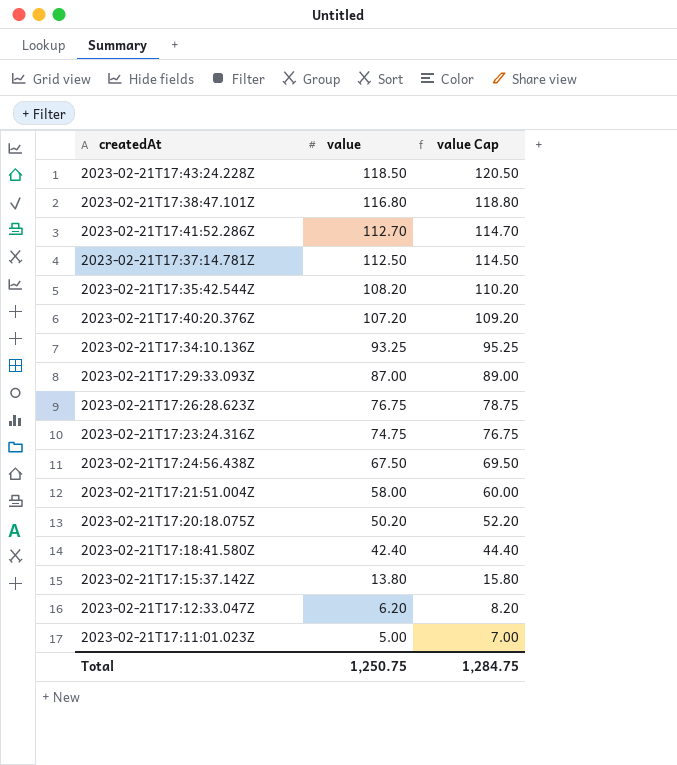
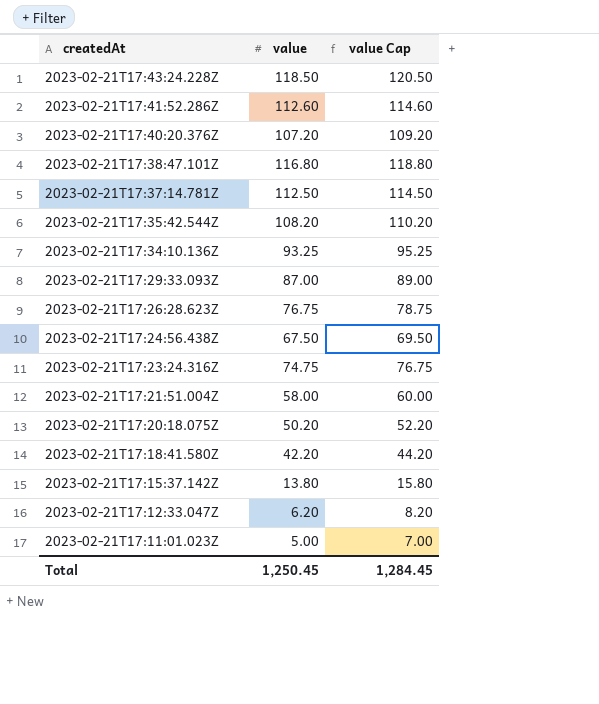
row order: value descending -> createdAt descending
2023-02-21T17:41:52.286Z | value: 112.70 -> 112.60
2023-02-21T17:41:52.286Z | value Cap: 114.70 -> 114.60
2023-02-21T17:18:41.580Z | value: 42.40 -> 42.20
2023-02-21T17:18:41.580Z | value Cap: 44.40 -> 44.20
Total | value: 1,250.75 -> 1,250.45
Total | value Cap: 1,284.75 -> 1,284.45

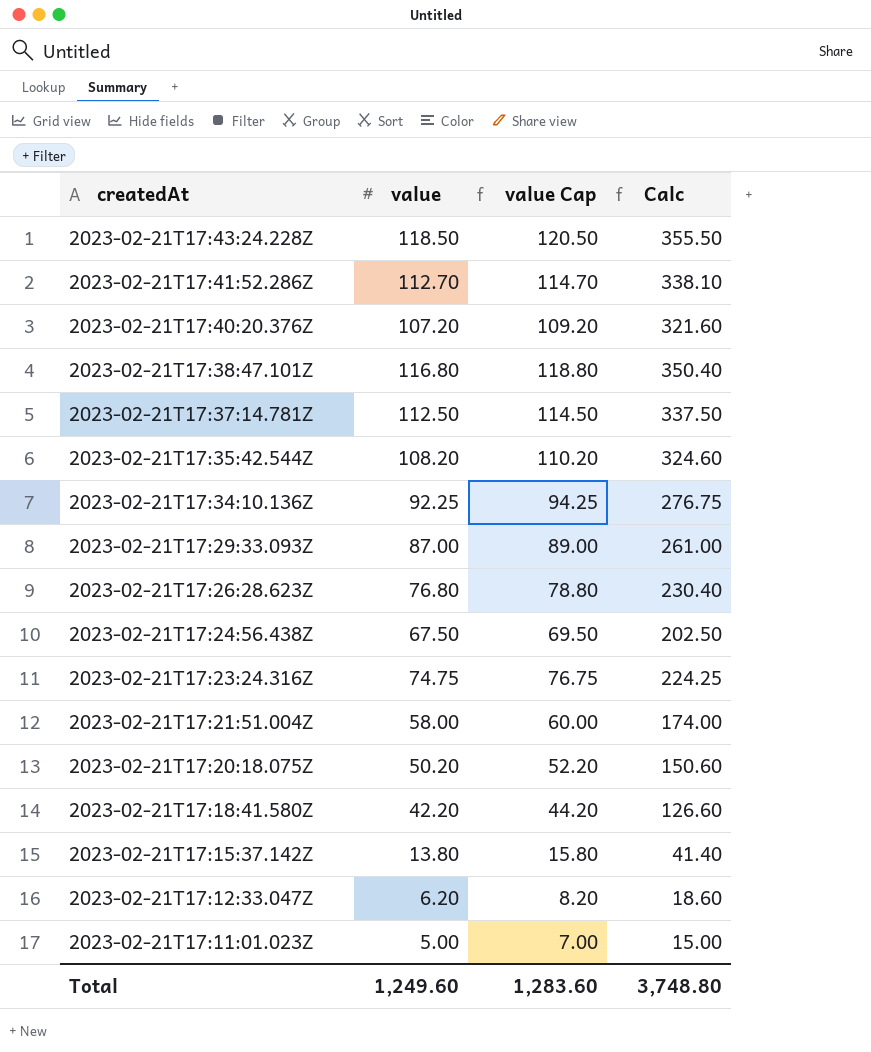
column Calc | formula: none -> [value] * 3
2023-02-21T17:41:52.286Z | value: 112.60 -> 112.70
2023-02-21T17:41:52.286Z | value Cap: 114.60 -> 114.70
2023-02-21T17:34:10.136Z | value: 93.25 -> 92.25
2023-02-21T17:34:10.136Z | value Cap: 95.25 -> 94.25
2023-02-21T17:26:28.623Z | value: 76.75 -> 76.80
2023-02-21T17:26:28.623Z | value Cap: 78.75 -> 78.80
Total | value: 1,250.45 -> 1,249.60
Total | value Cap: 1,284.45 -> 1,283.60

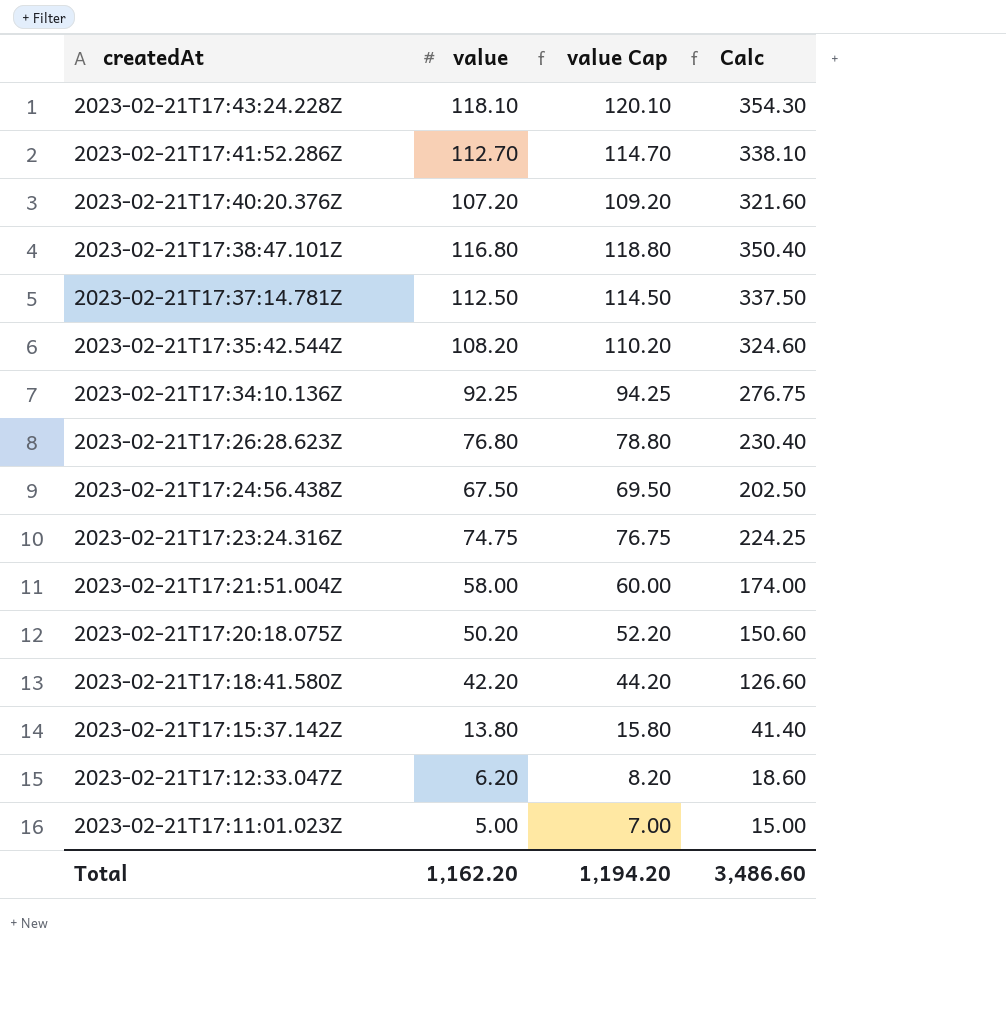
row 2023-02-21T17:29:33.093Z: 87.00 | 89.00 | 261.00 -> none
2023-02-21T17:43:24.228Z | value: 118.50 -> 118.10
2023-02-21T17:43:24.228Z | value Cap: 120.50 -> 120.10
2023-02-21T17:43:24.228Z | Calc: 355.50 -> 354.30
Total | value: 1,249.60 -> 1,162.20
Total | value Cap: 1,283.60 -> 1,194.20
Total | Calc: 3,748.80 -> 3,486.60

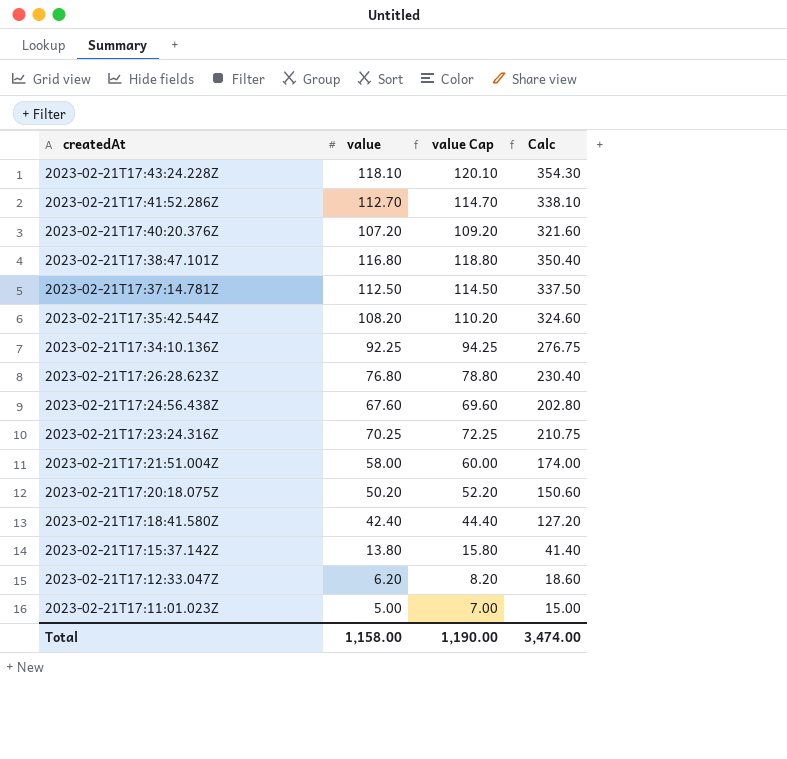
2023-02-21T17:24:56.438Z | value: 67.50 -> 67.60
2023-02-21T17:24:56.438Z | value Cap: 69.50 -> 69.60
2023-02-21T17:24:56.438Z | Calc: 202.50 -> 202.80
2023-02-21T17:23:24.316Z | value: 74.75 -> 70.25
2023-02-21T17:23:24.316Z | value Cap: 76.75 -> 72.25
2023-02-21T17:23:24.316Z | Calc: 224.25 -> 210.75
2023-02-21T17:18:41.580Z | value: 42.20 -> 42.40
2023-02-21T17:18:41.580Z | value Cap: 44.20 -> 44.40
2023-02-21T17:18:41.580Z | Calc: 126.60 -> 127.20
Total | value: 1,162.20 -> 1,158.00
Total | value Cap: 1,194.20 -> 1,190.00
Total | Calc: 3,486.60 -> 3,474.00

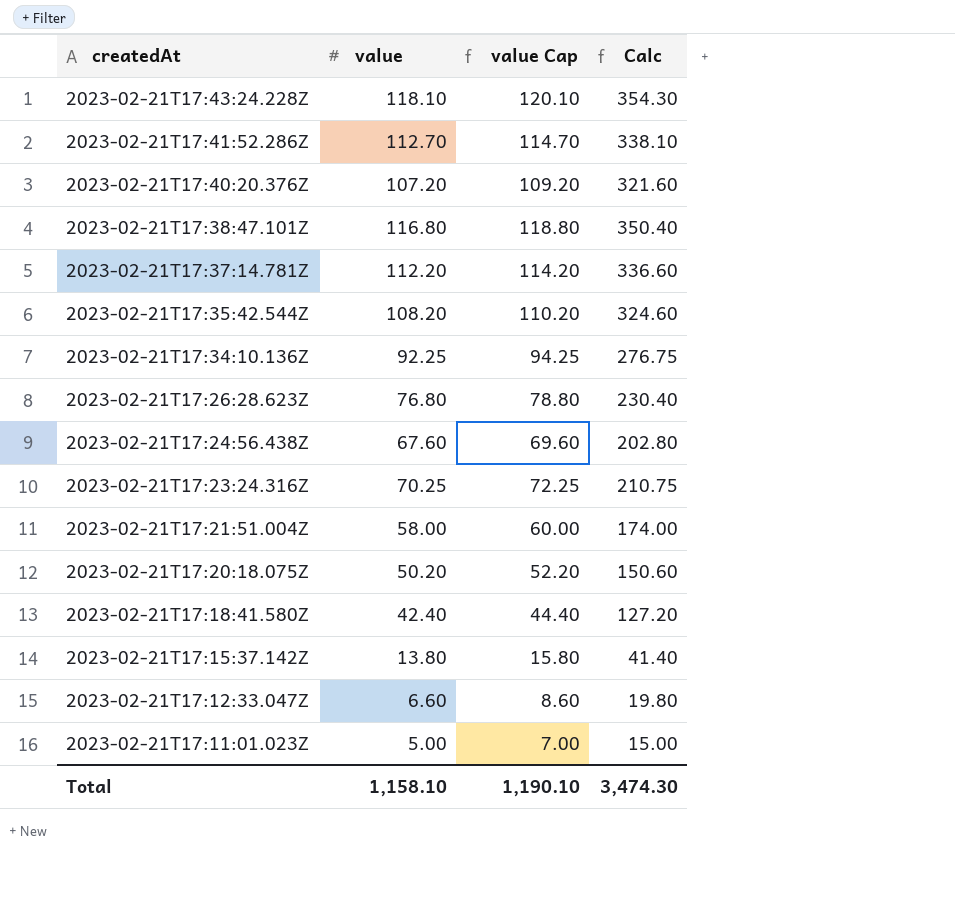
2023-02-21T17:37:14.781Z | value: 112.50 -> 112.20
2023-02-21T17:37:14.781Z | value Cap: 114.50 -> 114.20
2023-02-21T17:37:14.781Z | Calc: 337.50 -> 336.60
2023-02-21T17:12:33.047Z | value: 6.20 -> 6.60
2023-02-21T17:12:33.047Z | value Cap: 8.20 -> 8.60
2023-02-21T17:12:33.047Z | Calc: 18.60 -> 19.80
Total | value: 1,158.00 -> 1,158.10
Total | value Cap: 1,190.00 -> 1,190.10
Total | Calc: 3,474.00 -> 3,474.30

